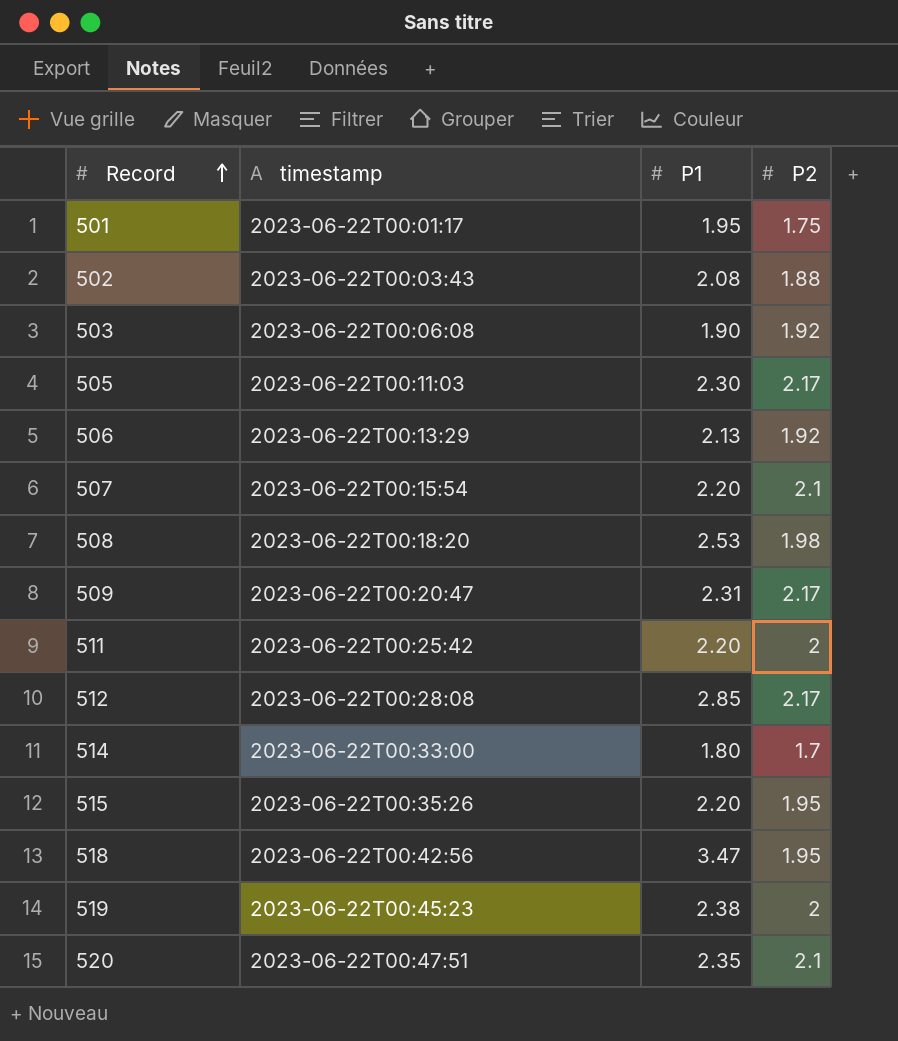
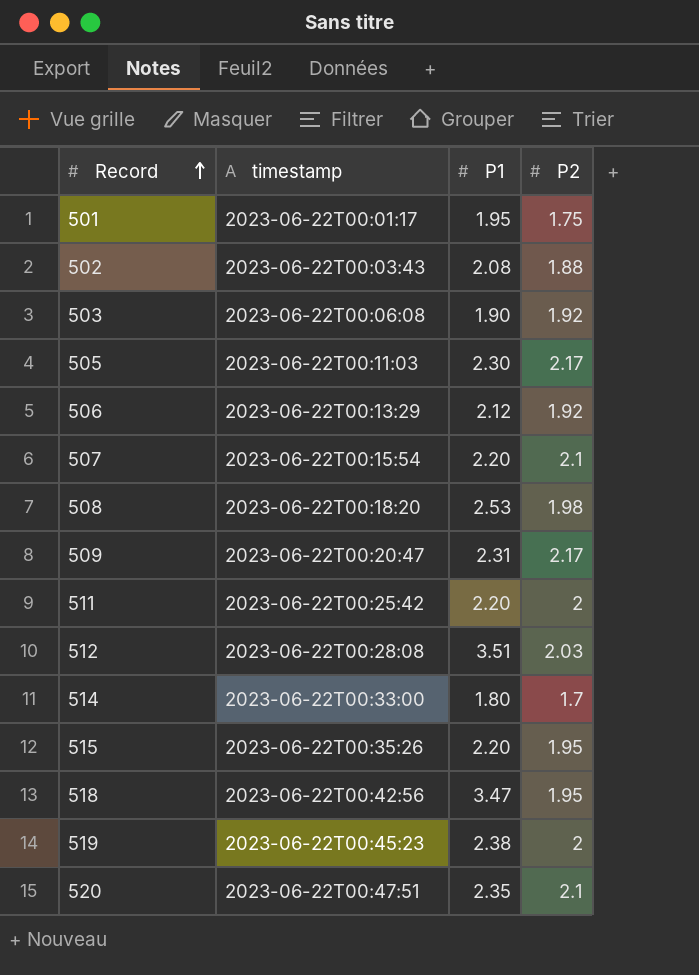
506 | P1: 2.13 -> 2.12
512 | P1: 2.85 -> 3.51
512 | P2: 2.17 -> 2.03

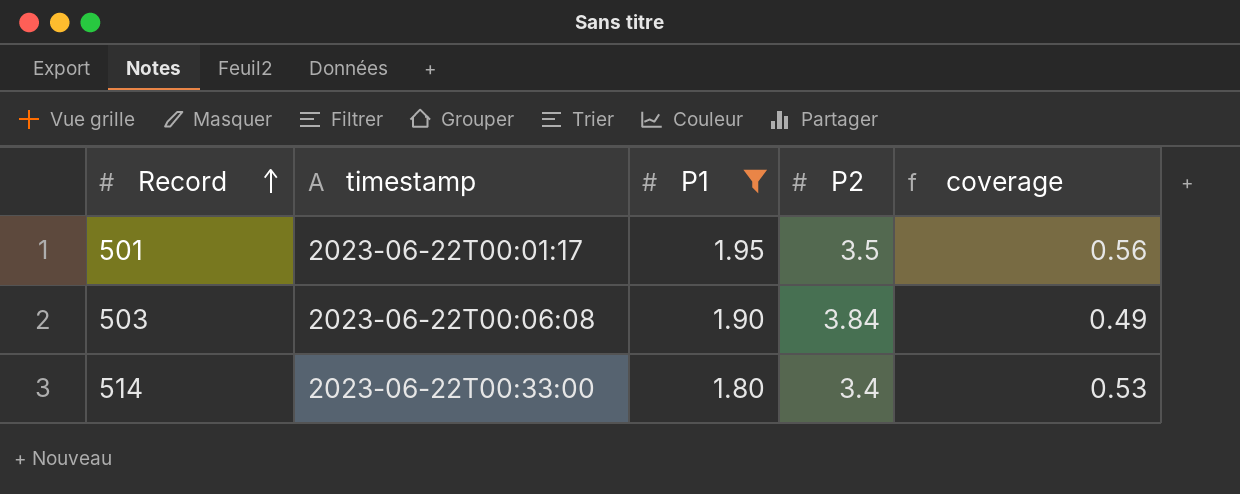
filter: none -> P1 <= 1.95
column coverage | formula: none -> [P1] / [P2]
501 | P2: 1.75 -> 3.5
503 | P2: 1.92 -> 3.84
514 | P2: 1.7 -> 3.4

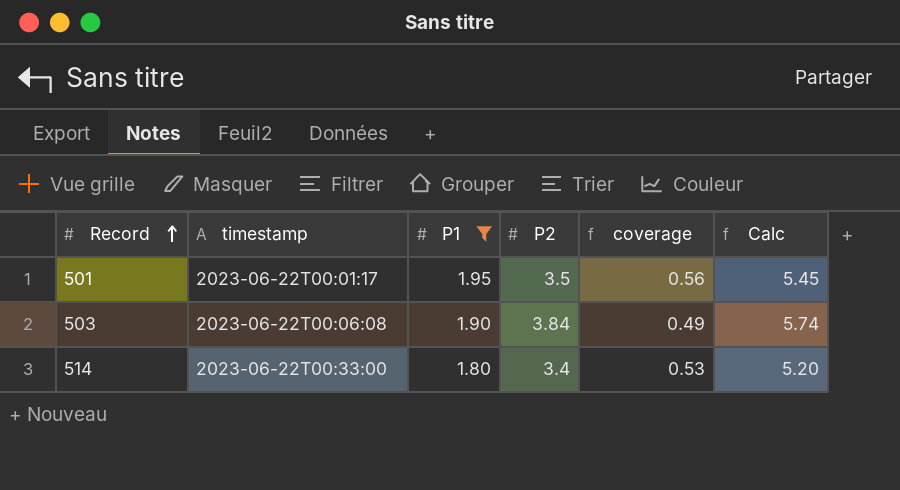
column Calc | formula: none -> [P1] + [P2]

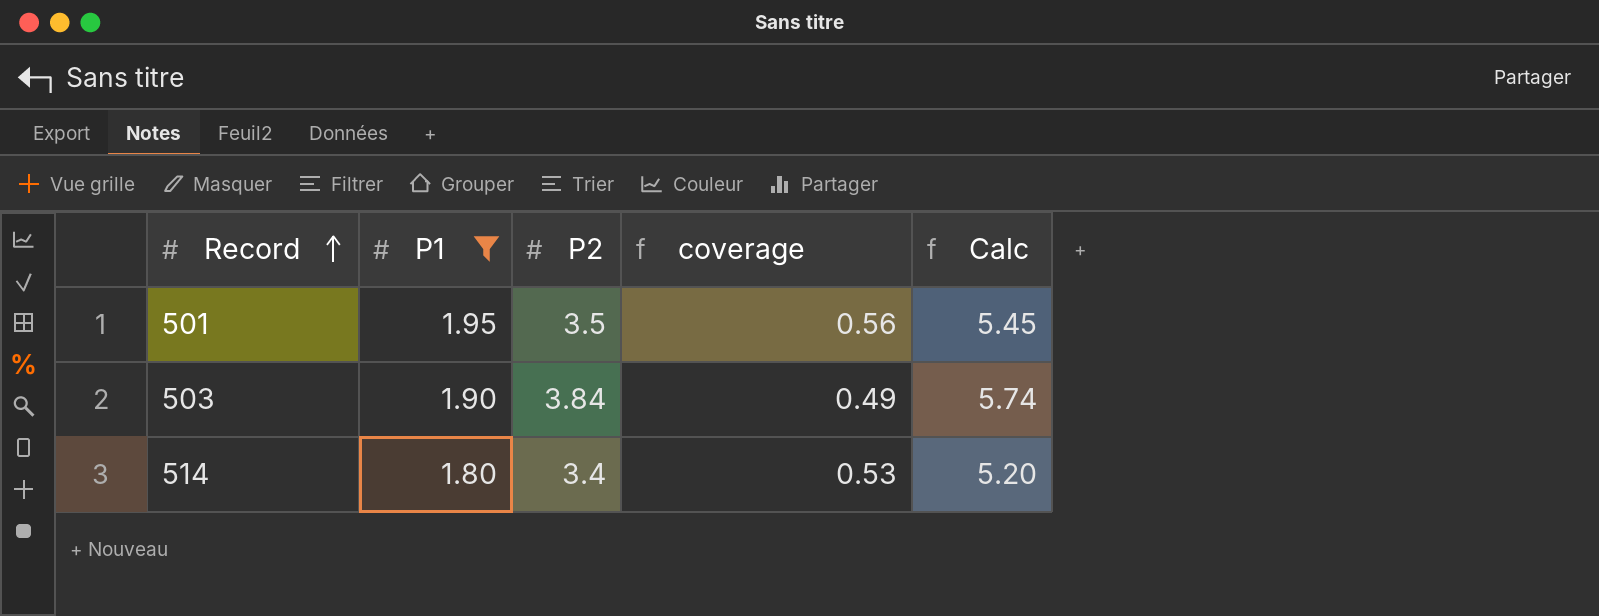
column timestamp | position: 2 -> none

